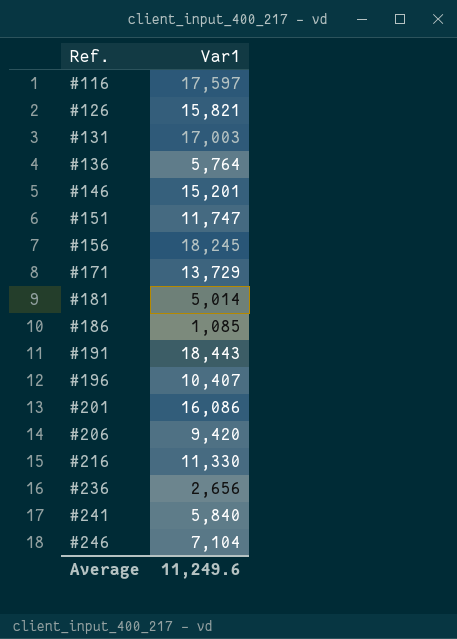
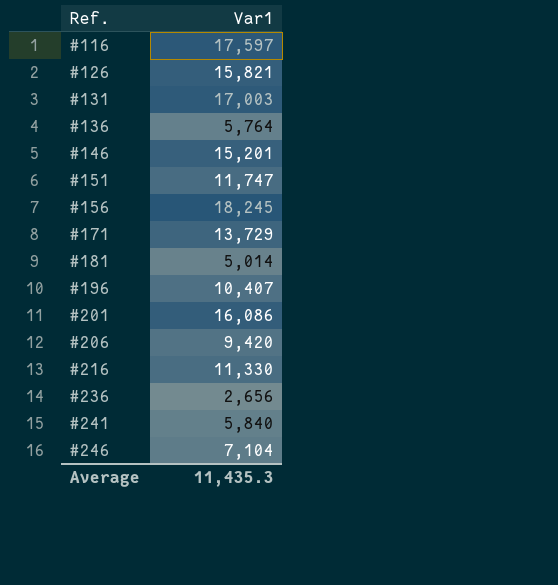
row #186: 1,085 -> none
row #191: 18,443 -> none
Average | Var1: 11,249.6 -> 11,435.3

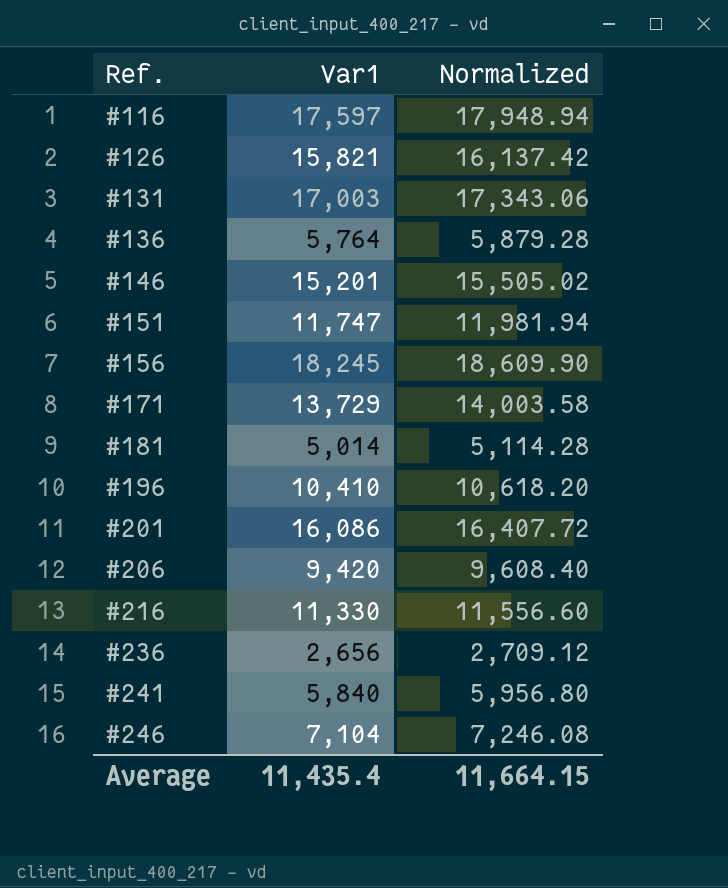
column Normalized | formula: none -> [Var1] * 1.02
#196 | Var1: 10,407 -> 10,410
Average | Var1: 11,435.3 -> 11,435.4

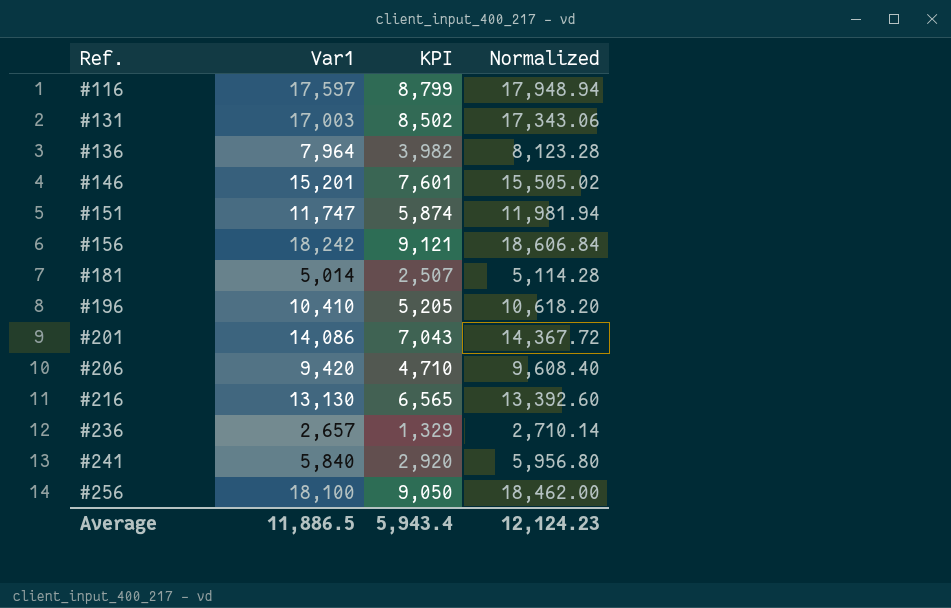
column KPI | formula: none -> [Var1] * 0.5
row #126: 15,821 | 16,137.42 -> none
row #171: 13,729 | 14,003.58 -> none
row #246: 7,104 | 7,246.08 -> none
#136 | Var1: 5,764 -> 7,964
#136 | Normalized: 5,879.28 -> 8,123.28
#156 | Var1: 18,245 -> 18,242
#156 | Normalized: 18,609.90 -> 18,606.84
#201 | Var1: 16,086 -> 14,086
#201 | Normalized: 16,407.72 -> 14,367.72
#216 | Var1: 11,330 -> 13,130
#216 | Normalized: 11,556.60 -> 13,392.60
#236 | Var1: 2,656 -> 2,657
#236 | Normalized: 2,709.12 -> 2,710.14
row #256: none -> 18,100 | 9,050 | 18,462.00
Average | Var1: 11,435.4 -> 11,886.5
Average | Normalized: 11,664.15 -> 12,124.23

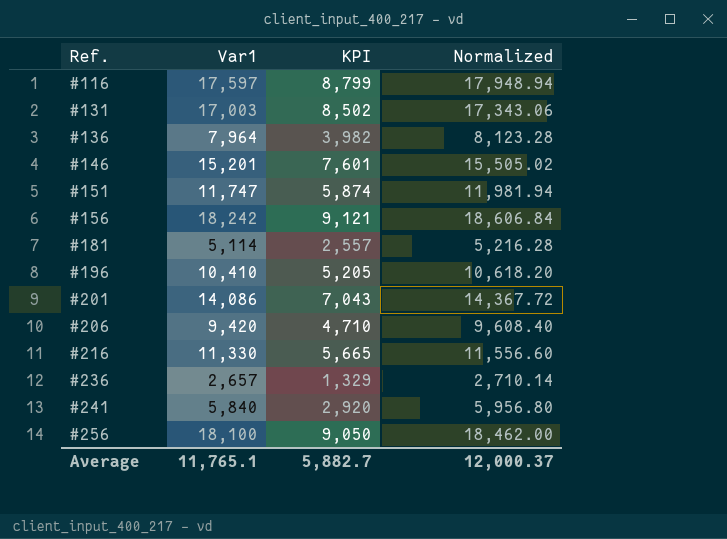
#181 | Var1: 5,014 -> 5,114
#181 | KPI: 2,507 -> 2,557
#181 | Normalized: 5,114.28 -> 5,216.28
#216 | Var1: 13,130 -> 11,330
#216 | KPI: 6,565 -> 5,665
#216 | Normalized: 13,392.60 -> 11,556.60
Average | Var1: 11,886.5 -> 11,765.1
Average | KPI: 5,943.4 -> 5,882.7
Average | Normalized: 12,124.23 -> 12,000.37

